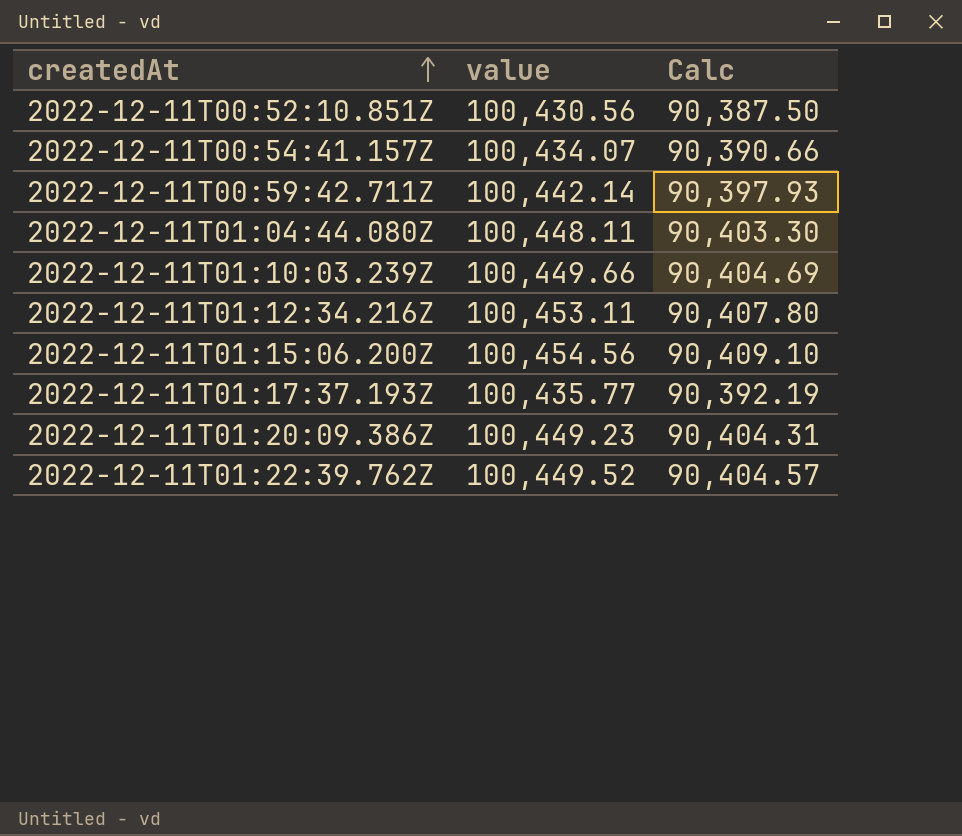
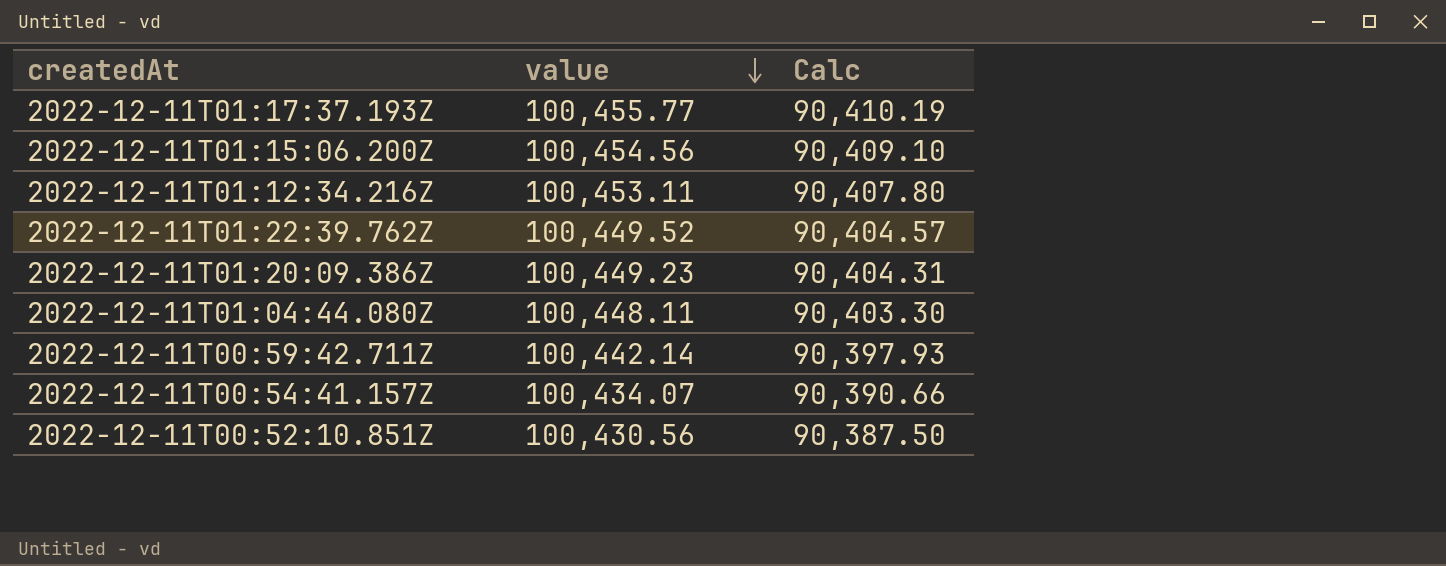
row order: createdAt ascending -> value descending
row 2022-12-11T01:10:03.239Z: 100,449.66 | 90,404.69 -> none
2022-12-11T01:17:37.193Z | value: 100,435.77 -> 100,455.77
2022-12-11T01:17:37.193Z | Calc: 90,392.19 -> 90,410.19

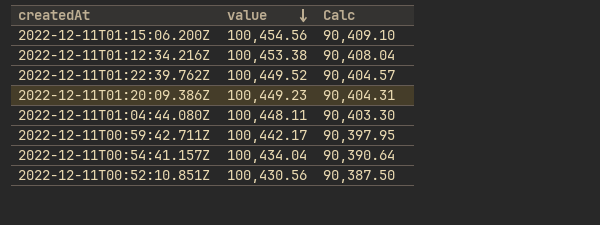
row 2022-12-11T01:17:37.193Z: 100,455.77 | 90,410.19 -> none
2022-12-11T01:12:34.216Z | value: 100,453.11 -> 100,453.38
2022-12-11T01:12:34.216Z | Calc: 90,407.80 -> 90,408.04
2022-12-11T00:59:42.711Z | value: 100,442.14 -> 100,442.17
2022-12-11T00:59:42.711Z | Calc: 90,397.93 -> 90,397.95
2022-12-11T00:54:41.157Z | value: 100,434.07 -> 100,434.04
2022-12-11T00:54:41.157Z | Calc: 90,390.66 -> 90,390.64

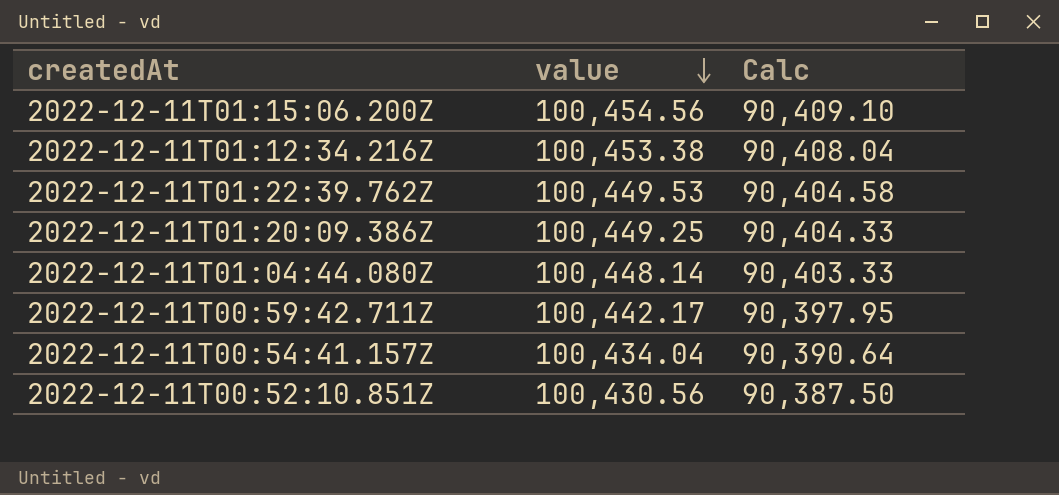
2022-12-11T01:22:39.762Z | value: 100,449.52 -> 100,449.53
2022-12-11T01:22:39.762Z | Calc: 90,404.57 -> 90,404.58
2022-12-11T01:20:09.386Z | value: 100,449.23 -> 100,449.25
2022-12-11T01:20:09.386Z | Calc: 90,404.31 -> 90,404.33
2022-12-11T01:04:44.080Z | value: 100,448.11 -> 100,448.14
2022-12-11T01:04:44.080Z | Calc: 90,403.30 -> 90,403.33

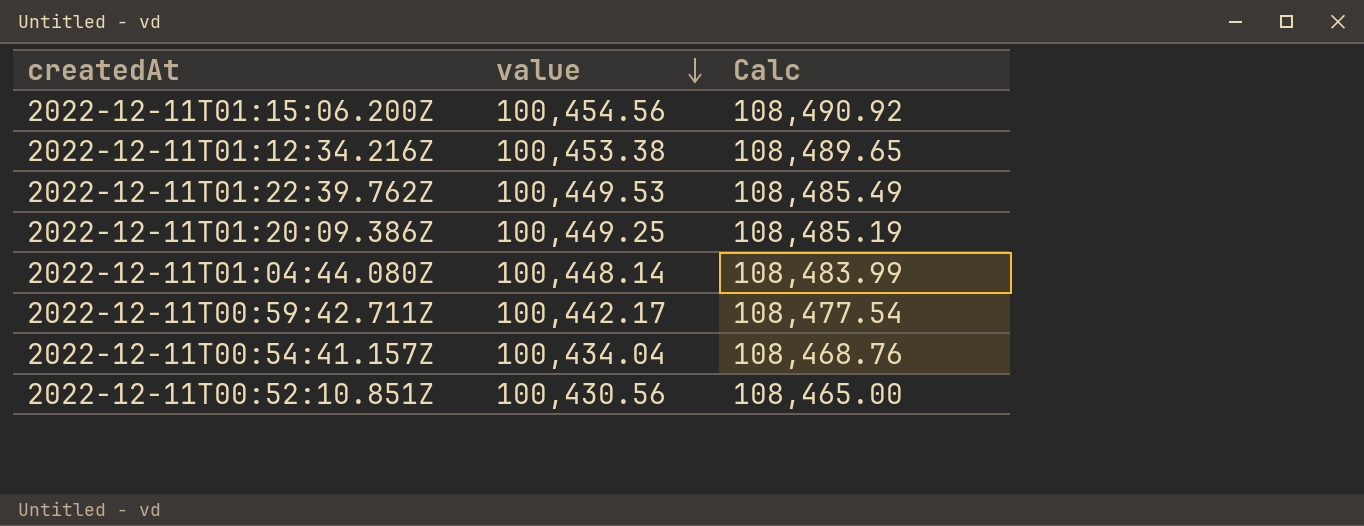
column Calc | formula: [value] * 0.9 -> [value] * 1.08

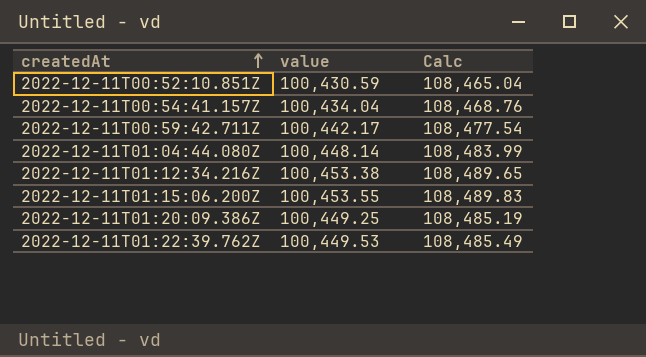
row order: value descending -> createdAt ascending
2022-12-11T00:52:10.851Z | value: 100,430.56 -> 100,430.59
2022-12-11T00:52:10.851Z | Calc: 108,465.00 -> 108,465.04
2022-12-11T01:15:06.200Z | value: 100,454.56 -> 100,453.55
2022-12-11T01:15:06.200Z | Calc: 108,490.92 -> 108,489.83

